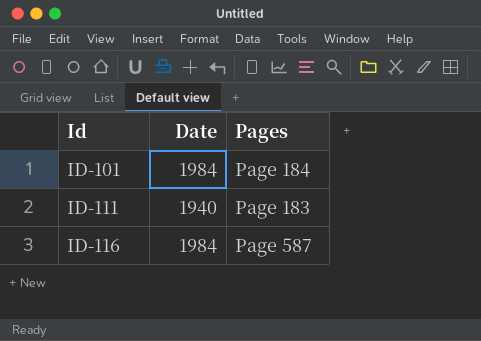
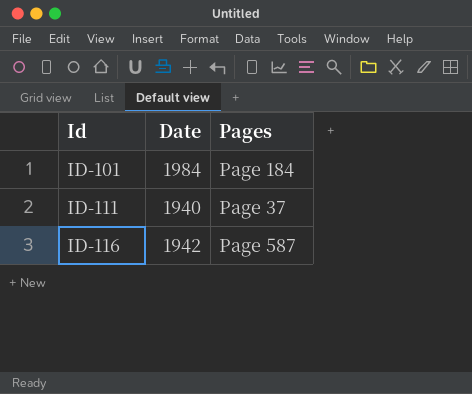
ID-111 | Pages: Page 183 -> Page 37
ID-116 | Date: 1984 -> 1942

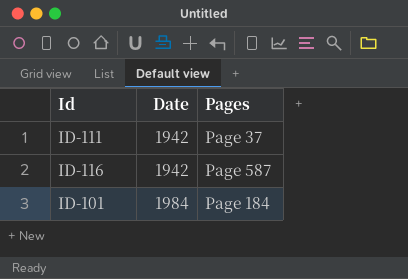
row order: Id ascending -> Date ascending
ID-111 | Date: 1940 -> 1942

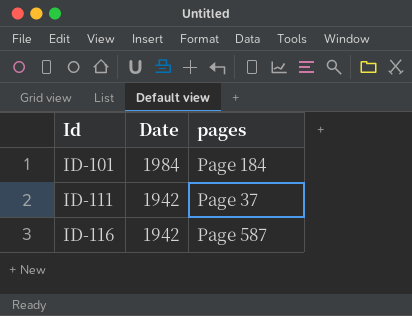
row order: Date ascending -> Id ascending
column name: Pages -> pages

